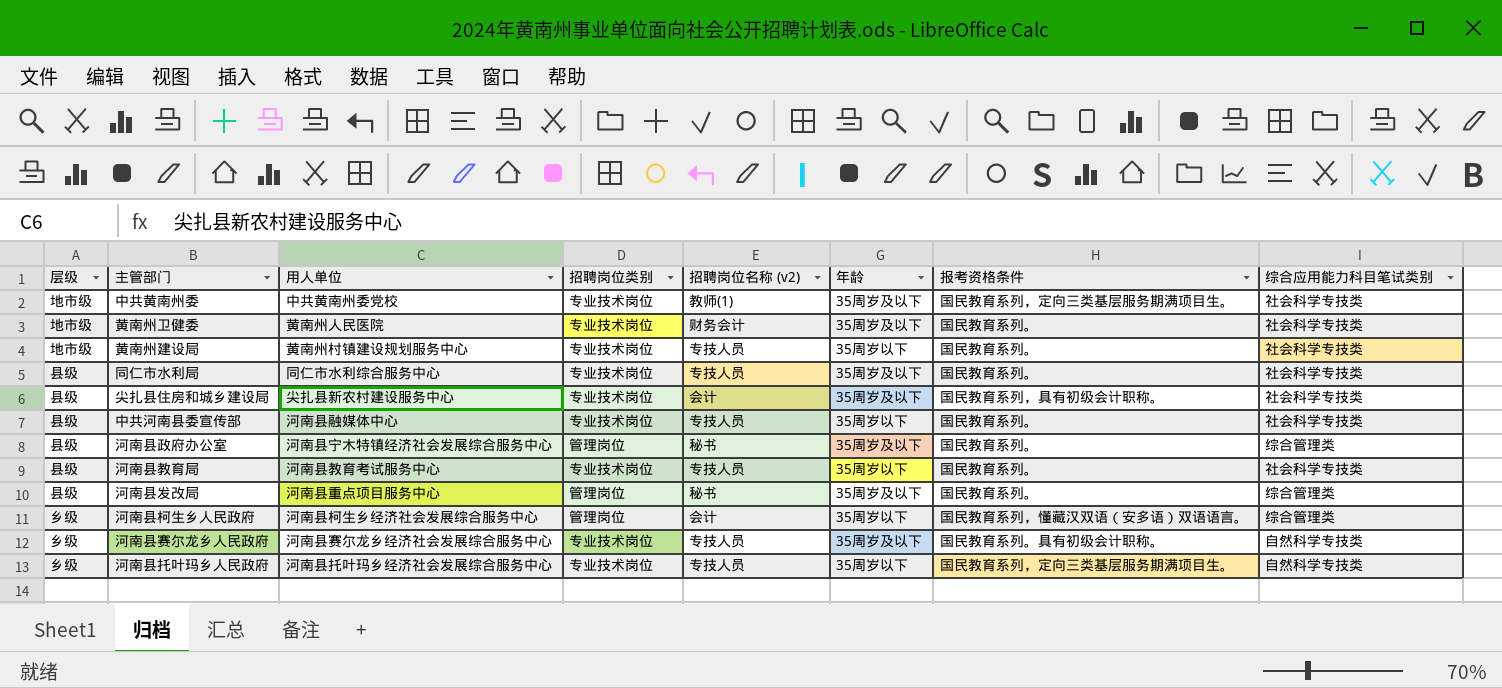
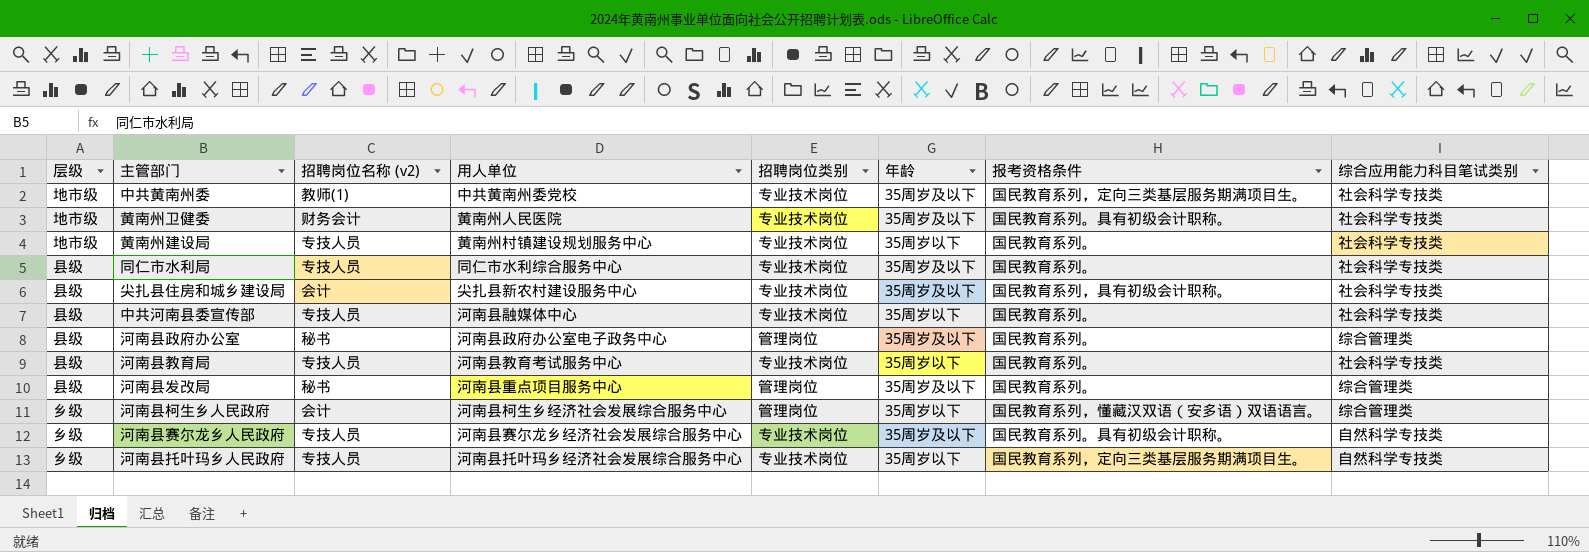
column 招聘岗位名称 (v2) | position: 5 -> 3
黄南州卫健委 | 报考资格条件: 国民教育系列。 -> 国民教育系列。具有初级会计职称。
河南县政府办公室 | 用人单位: 河南县宁木特镇经济社会发展综合服务中心 -> 河南县政府办公室电子政务中心

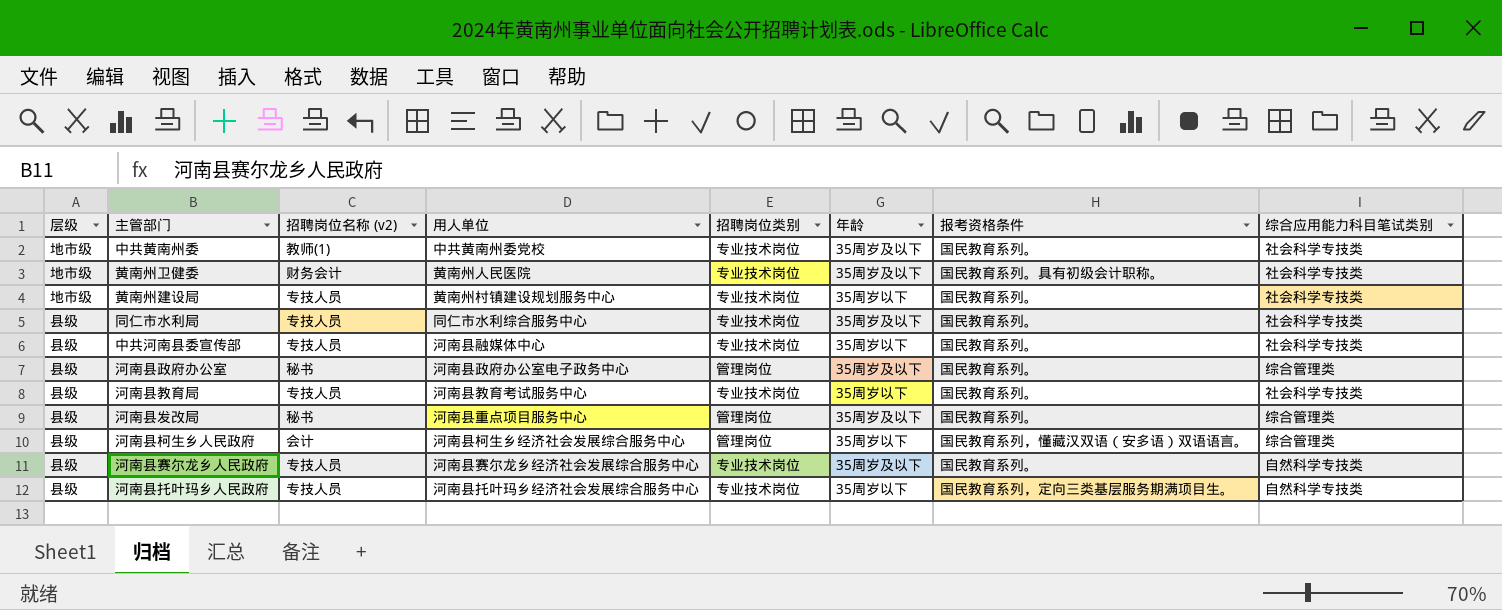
row 尖扎县住房和城乡建设局: 县级 | 会计 | 尖扎县新农村建设服务中心 | 专业技术岗位 | 35周岁及以下 | 国民教育系列，具有初级会计职称。 | 社会科学专技类 -> none
中共黄南州委 | 报考资格条件: 国民教育系列，定向三类基层服务期满项目生。 -> 国民教育系列。
河南县柯生乡人民政府 | 层级: 乡级 -> 县级
河南县赛尔龙乡人民政府 | 层级: 乡级 -> 县级
河南县赛尔龙乡人民政府 | 报考资格条件: 国民教育系列。具有初级会计职称。 -> 国民教育系列。
河南县托叶玛乡人民政府 | 层级: 乡级 -> 县级

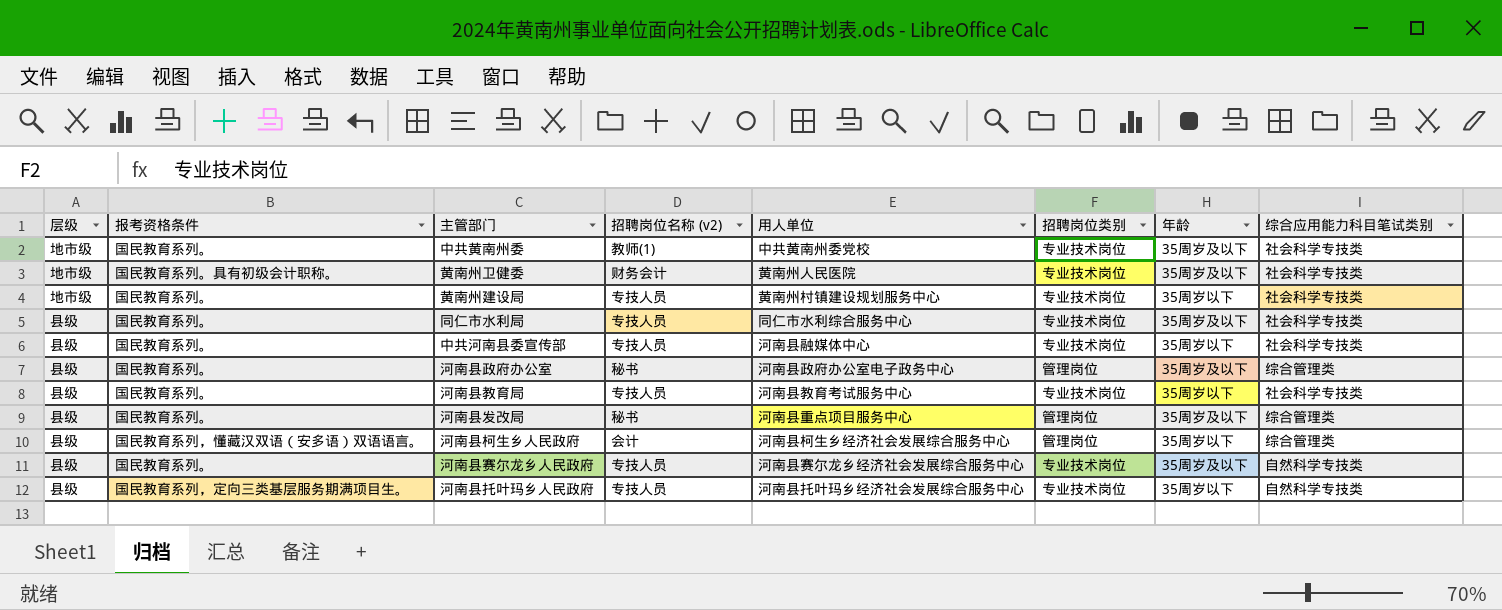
column 报考资格条件 | position: 7 -> 2

